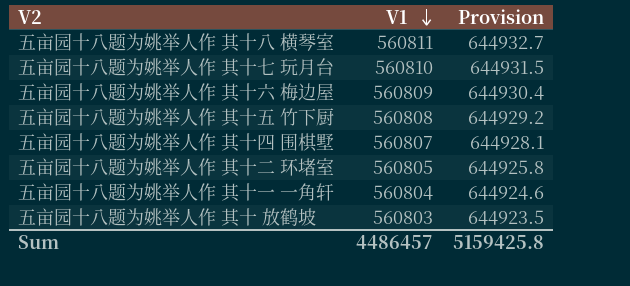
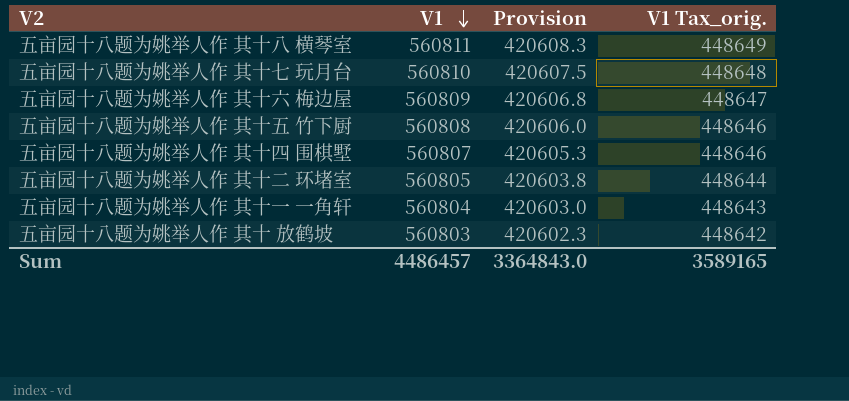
column Provision | formula: [V1] * 1.15 -> [V1] * 0.75
column V1 Tax_orig. | formula: none -> [V1] * 0.8
Sum | Provision: 5159425.8 -> 3364843.0

